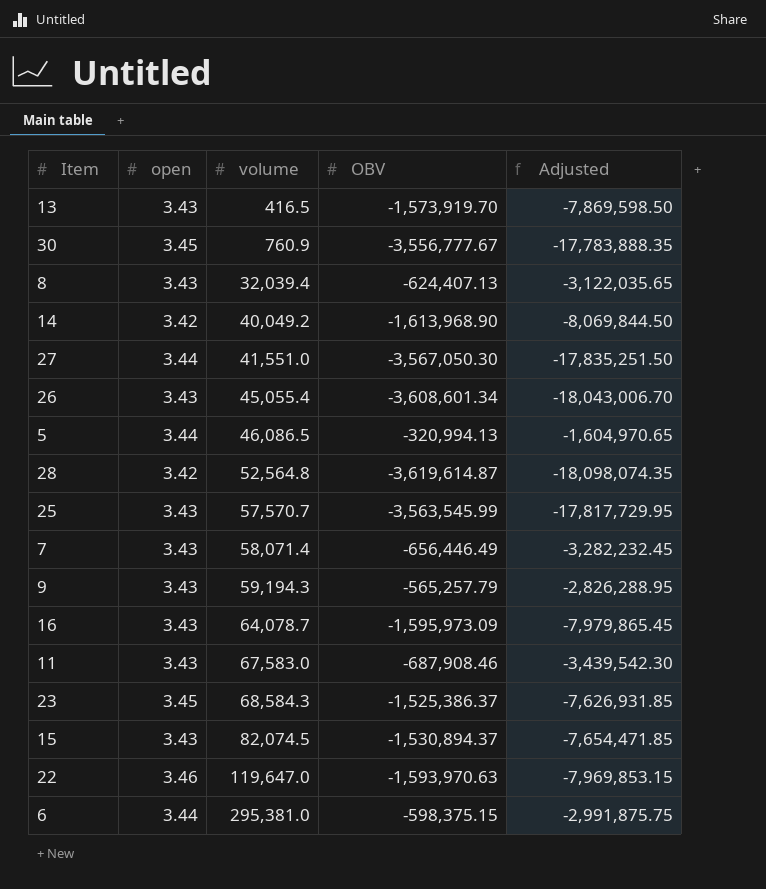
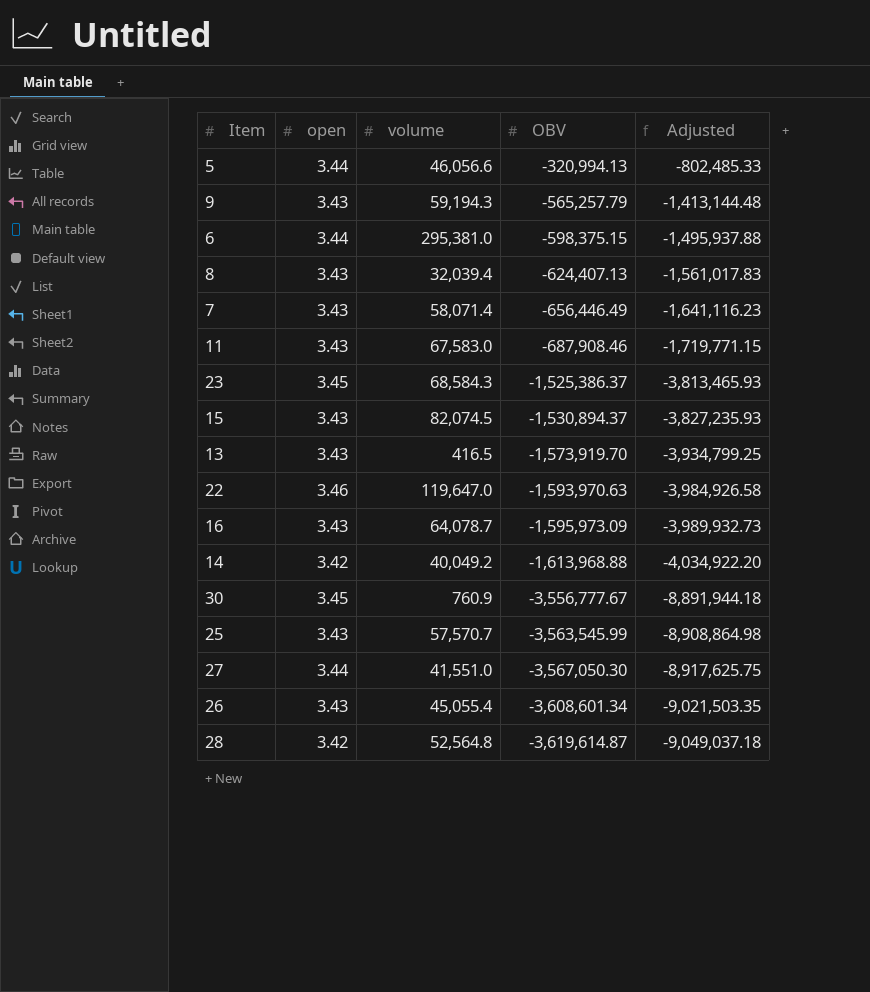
row order: volume ascending -> OBV descending
column Adjusted | formula: [OBV] * 5 -> [OBV] * 2.5
5 | volume: 46,086.5 -> 46,056.6
14 | OBV: -1,613,968.90 -> -1,613,968.88

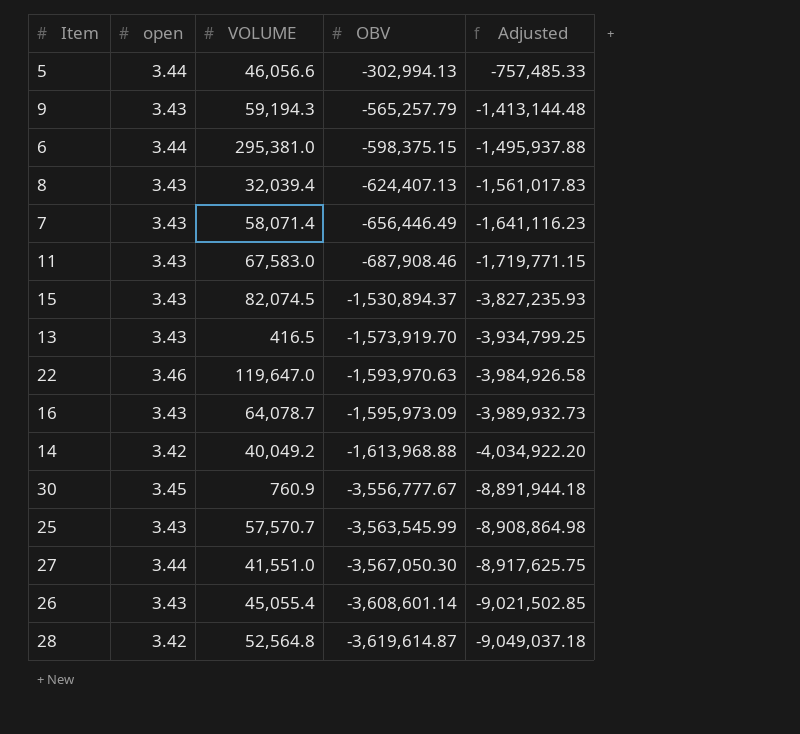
column name: volume -> VOLUME
row 23: 3.45 | 68,584.3 | -1,525,386.37 | -3,813,465.93 -> none
5 | OBV: -320,994.13 -> -302,994.13
5 | Adjusted: -802,485.33 -> -757,485.33
26 | OBV: -3,608,601.34 -> -3,608,601.14
26 | Adjusted: -9,021,503.35 -> -9,021,502.85

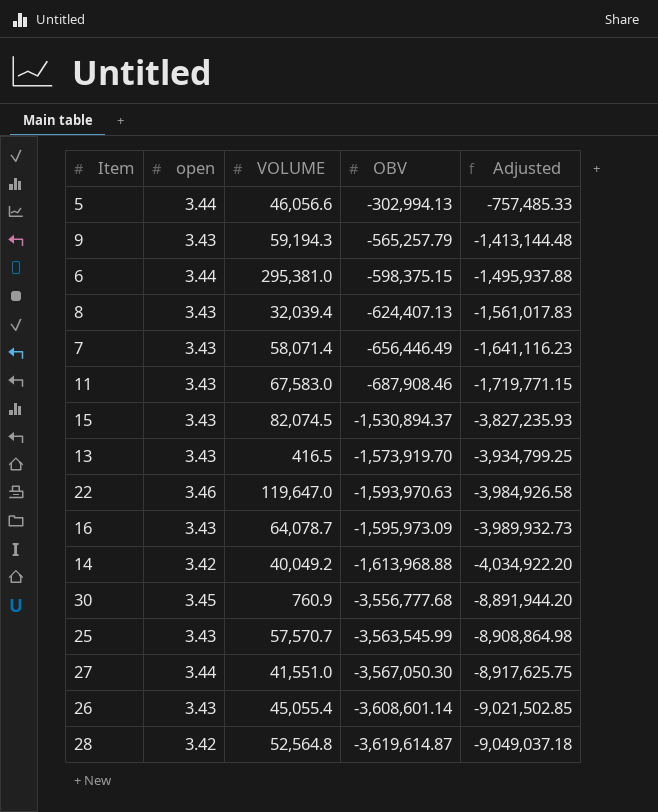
30 | OBV: -3,556,777.67 -> -3,556,777.68
30 | Adjusted: -8,891,944.18 -> -8,891,944.20

